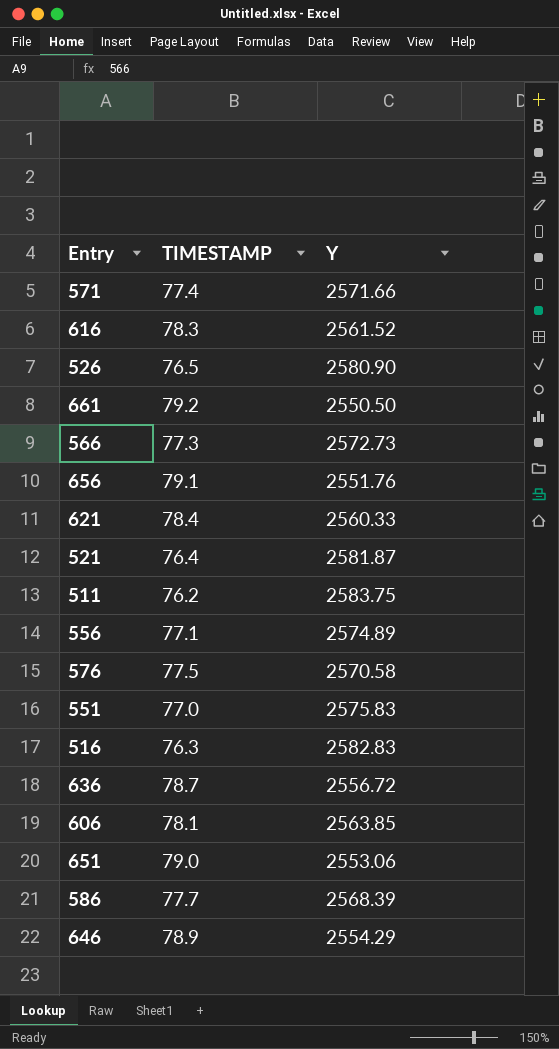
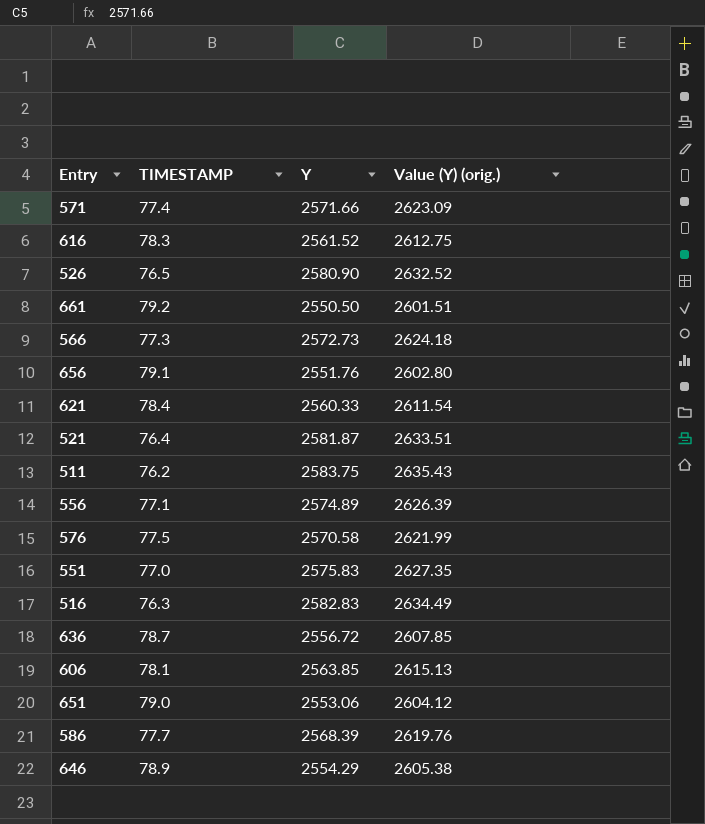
column Value (Y) (orig.) | formula: none -> [Y] * 1.02

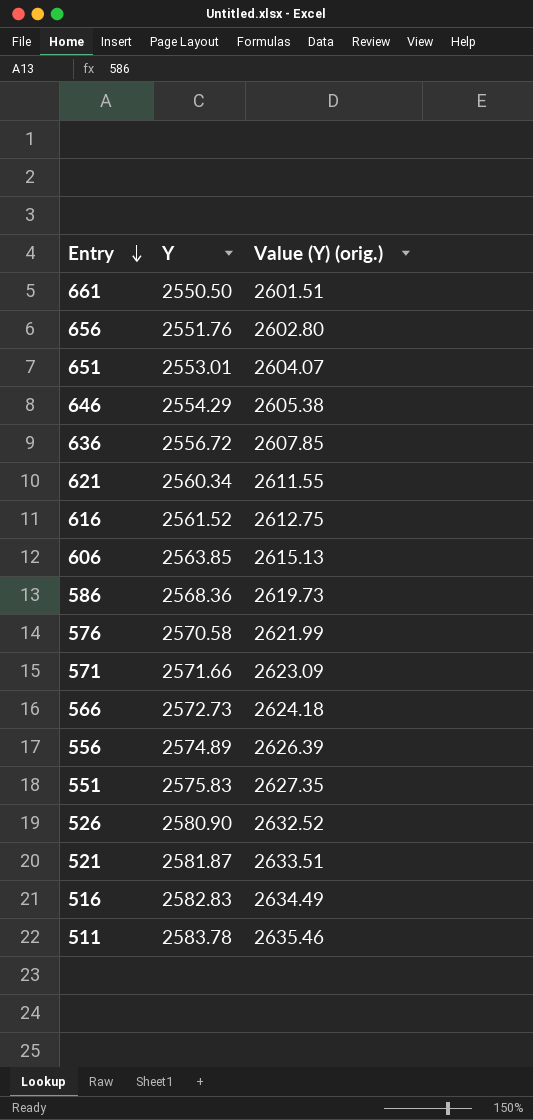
row order: none -> Entry descending
column TIMESTAMP | position: 2 -> none
651 | Y: 2553.06 -> 2553.01
651 | Value (Y) (orig.): 2604.12 -> 2604.07
621 | Y: 2560.33 -> 2560.34
621 | Value (Y) (orig.): 2611.54 -> 2611.55
586 | Y: 2568.39 -> 2568.36
586 | Value (Y) (orig.): 2619.76 -> 2619.73
511 | Y: 2583.75 -> 2583.78
511 | Value (Y) (orig.): 2635.43 -> 2635.46

